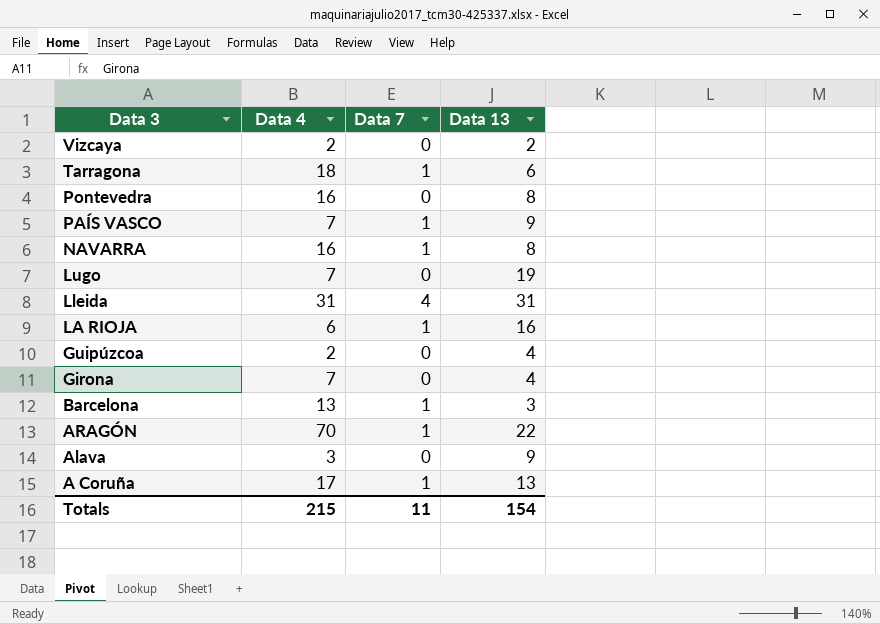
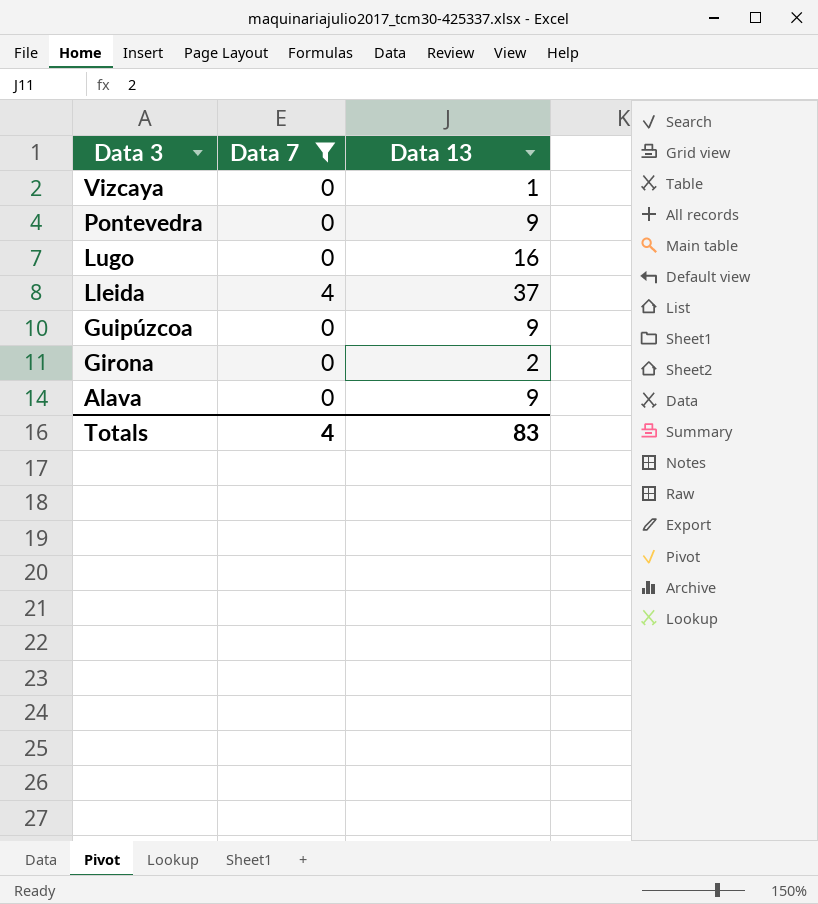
filter: none -> Data 7 != 1
column Data 4 | position: 2 -> none
Vizcaya | Data 13: 2 -> 1
Pontevedra | Data 13: 8 -> 9
Lugo | Data 13: 19 -> 16
Lleida | Data 13: 31 -> 37
Guipúzcoa | Data 13: 4 -> 9
Girona | Data 13: 4 -> 2
Totals | Data 7: 11 -> 4
Totals | Data 13: 154 -> 83

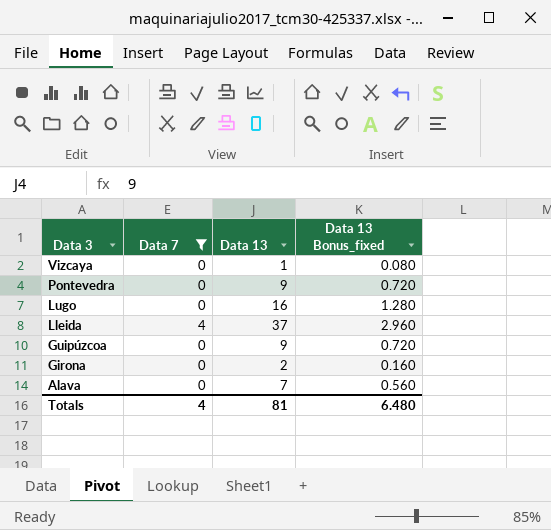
column Data 13 Bonus_fixed | formula: none -> [Data 13] * 0.08
Alava | Data 13: 9 -> 7
Totals | Data 13: 83 -> 81

